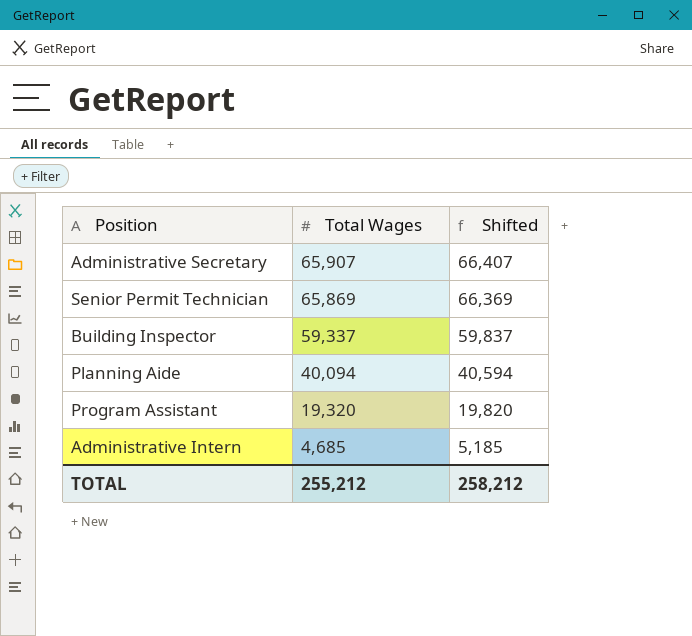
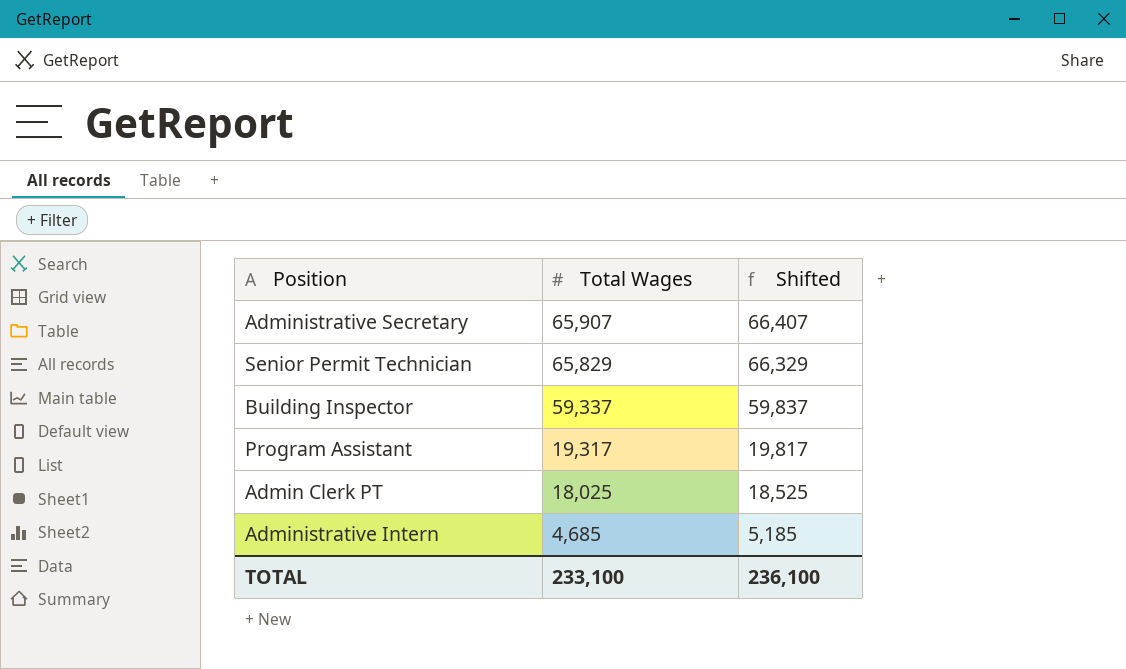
row Planning Aide: 40,094 | 40,594 -> none
Senior Permit Technician | Total Wages: 65,869 -> 65,829
Senior Permit Technician | Shifted: 66,369 -> 66,329
Program Assistant | Total Wages: 19,320 -> 19,317
Program Assistant | Shifted: 19,820 -> 19,817
row Admin Clerk PT: none -> 18,025 | 18,525
TOTAL | Total Wages: 255,212 -> 233,100
TOTAL | Shifted: 258,212 -> 236,100

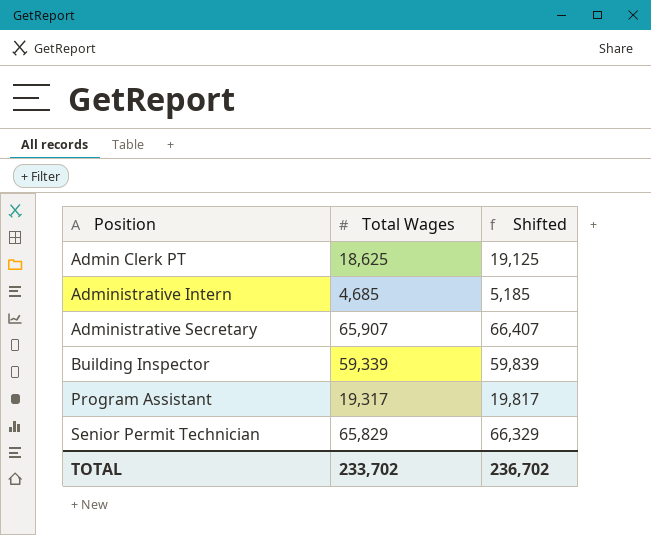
row order: Total Wages descending -> Position ascending
Admin Clerk PT | Total Wages: 18,025 -> 18,625
Admin Clerk PT | Shifted: 18,525 -> 19,125
Building Inspector | Total Wages: 59,337 -> 59,339
Building Inspector | Shifted: 59,837 -> 59,839
TOTAL | Total Wages: 233,100 -> 233,702
TOTAL | Shifted: 236,100 -> 236,702

